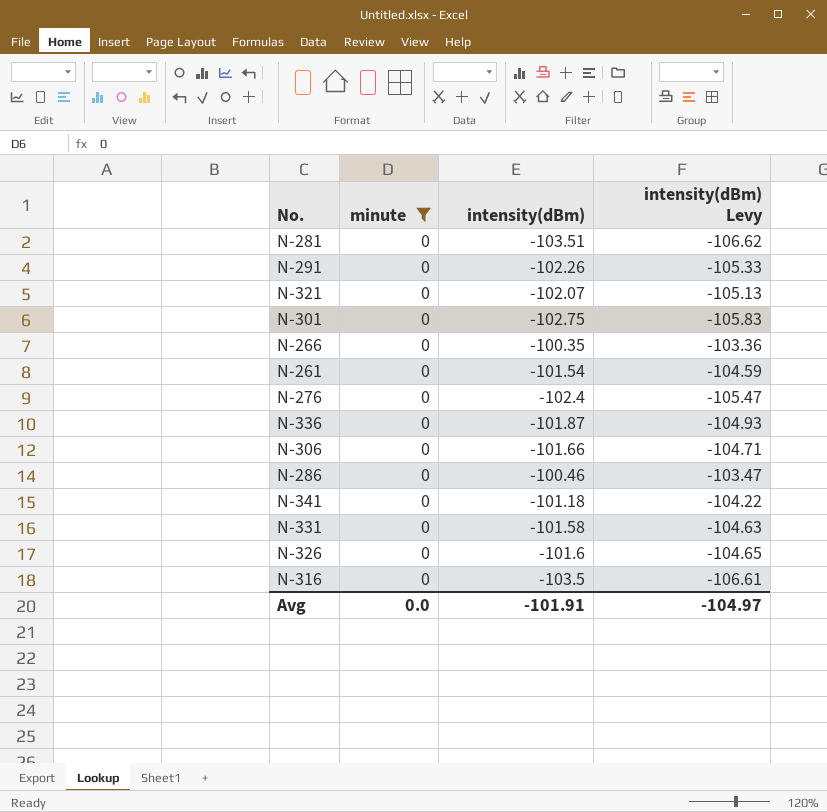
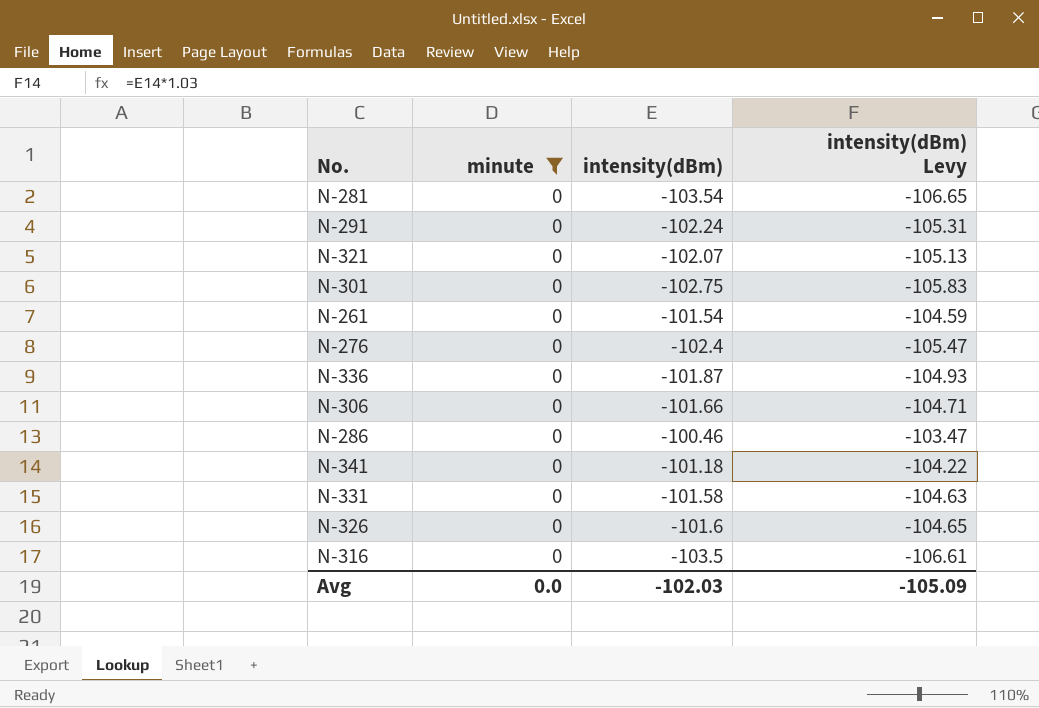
row N-266: 0 | -100.35 | -103.36 -> none
N-281 | intensity(dBm): -103.51 -> -103.54
N-281 | intensity(dBm) Levy: -106.62 -> -106.65
N-291 | intensity(dBm): -102.26 -> -102.24
N-291 | intensity(dBm) Levy: -105.33 -> -105.31
Avg | intensity(dBm): -101.91 -> -102.03
Avg | intensity(dBm) Levy: -104.97 -> -105.09

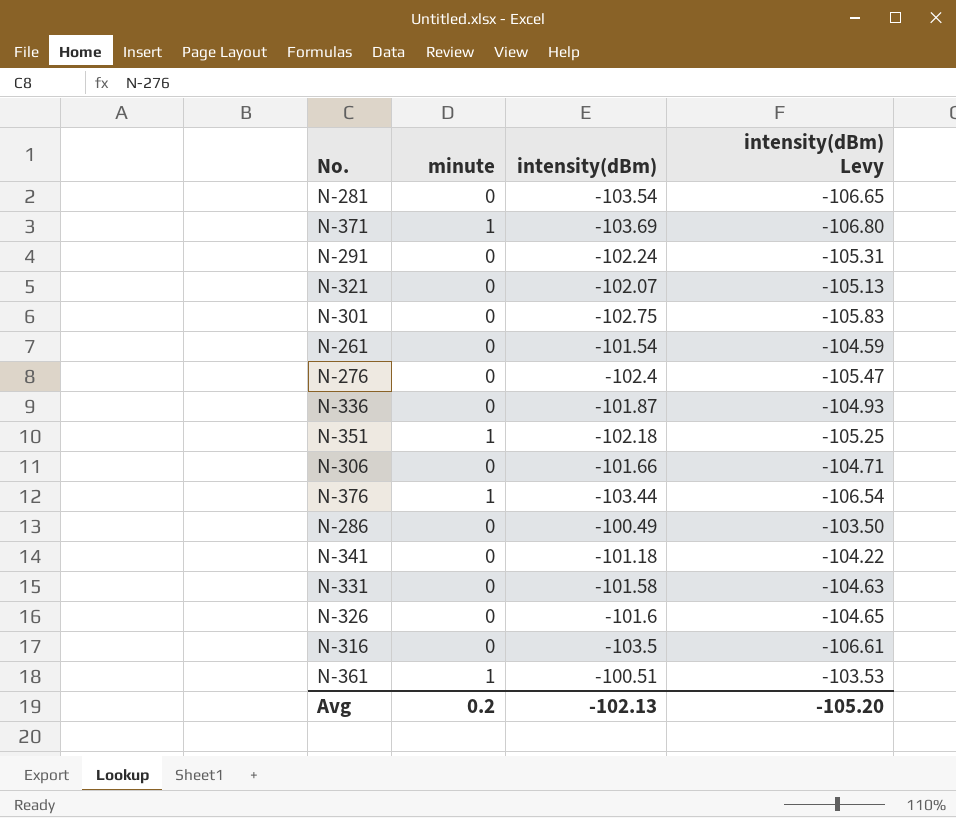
filter: minute = 0 -> none
N-286 | intensity(dBm): -100.46 -> -100.49
N-286 | intensity(dBm) Levy: -103.47 -> -103.50
Avg | minute: 0.0 -> 0.2
Avg | intensity(dBm): -102.03 -> -102.13
Avg | intensity(dBm) Levy: -105.09 -> -105.20

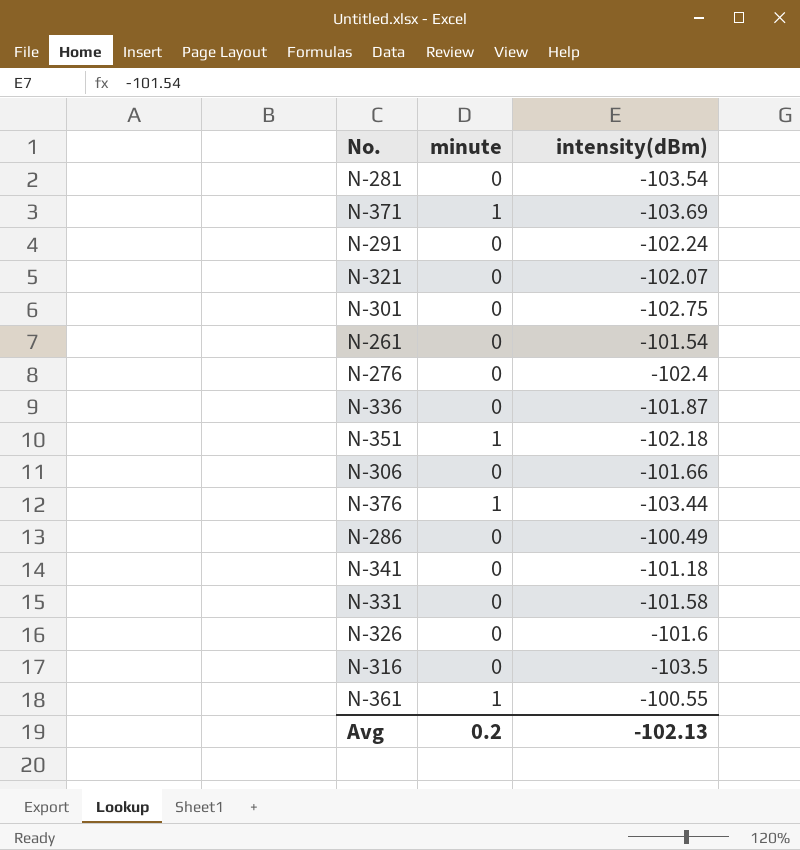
column intensity(dBm) Levy | formula: [intensity(dBm)] * 1.03 -> none
N-361 | intensity(dBm): -100.51 -> -100.55

